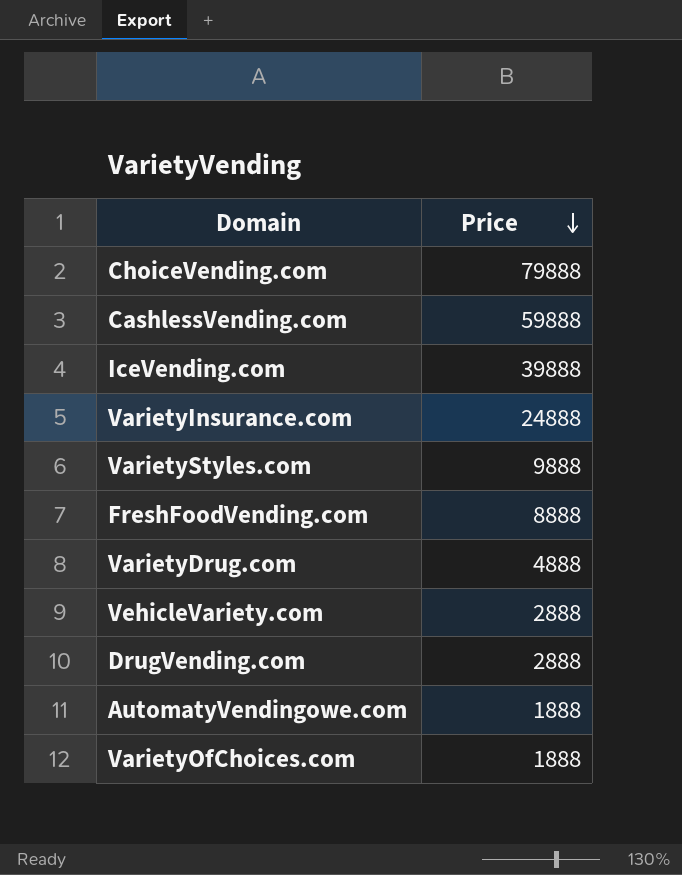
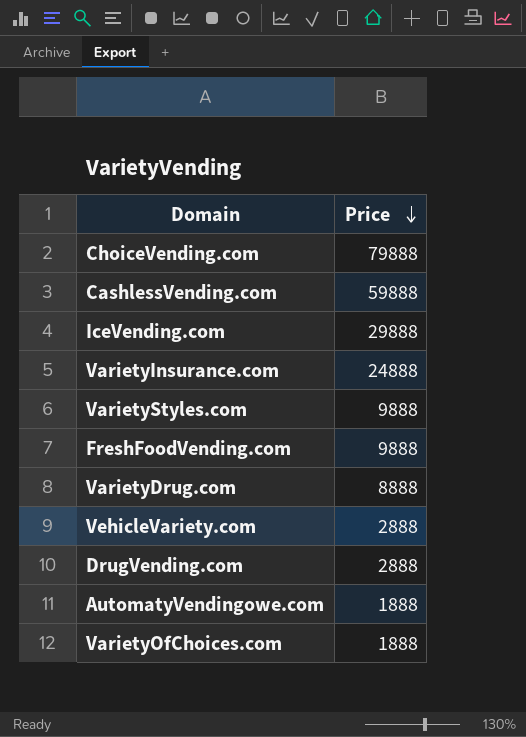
IceVending.com | Price: 39888 -> 29888
FreshFoodVending.com | Price: 8888 -> 9888
VarietyDrug.com | Price: 4888 -> 8888

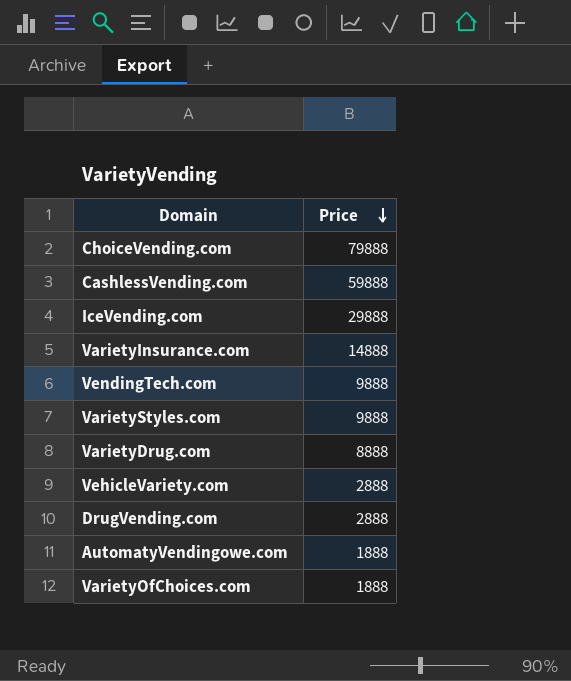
row FreshFoodVending.com: 9888 -> none
VarietyInsurance.com | Price: 24888 -> 14888
row VendingTech.com: none -> 9888

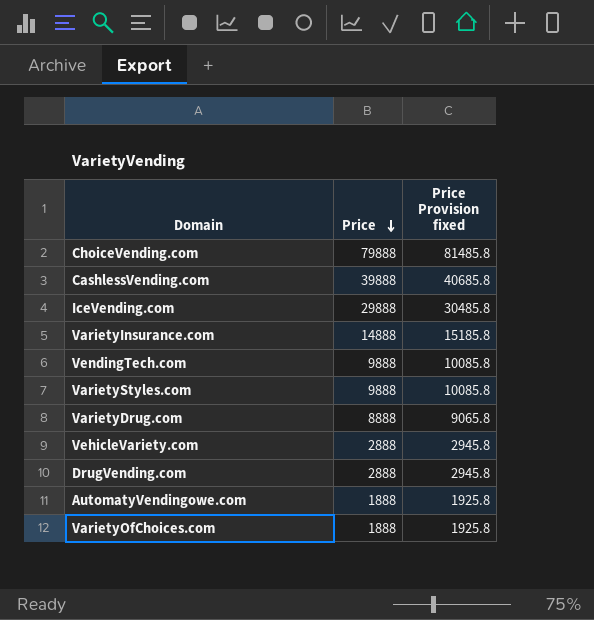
column Price Provision fixed | formula: none -> [Price] * 1.02
CashlessVending.com | Price: 59888 -> 39888

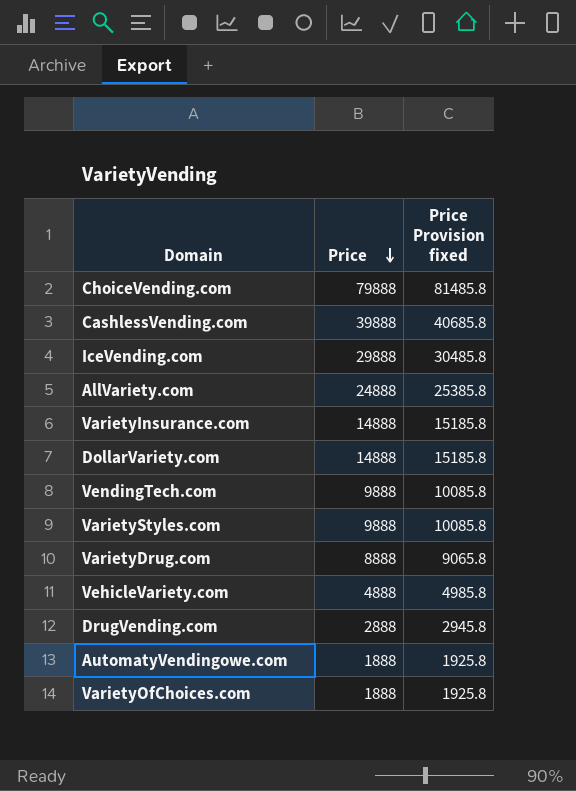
row AllVariety.com: none -> 24888 | 25385.8
row DollarVariety.com: none -> 14888 | 15185.8
VehicleVariety.com | Price: 2888 -> 4888
VehicleVariety.com | Price Provision fixed: 2945.8 -> 4985.8

